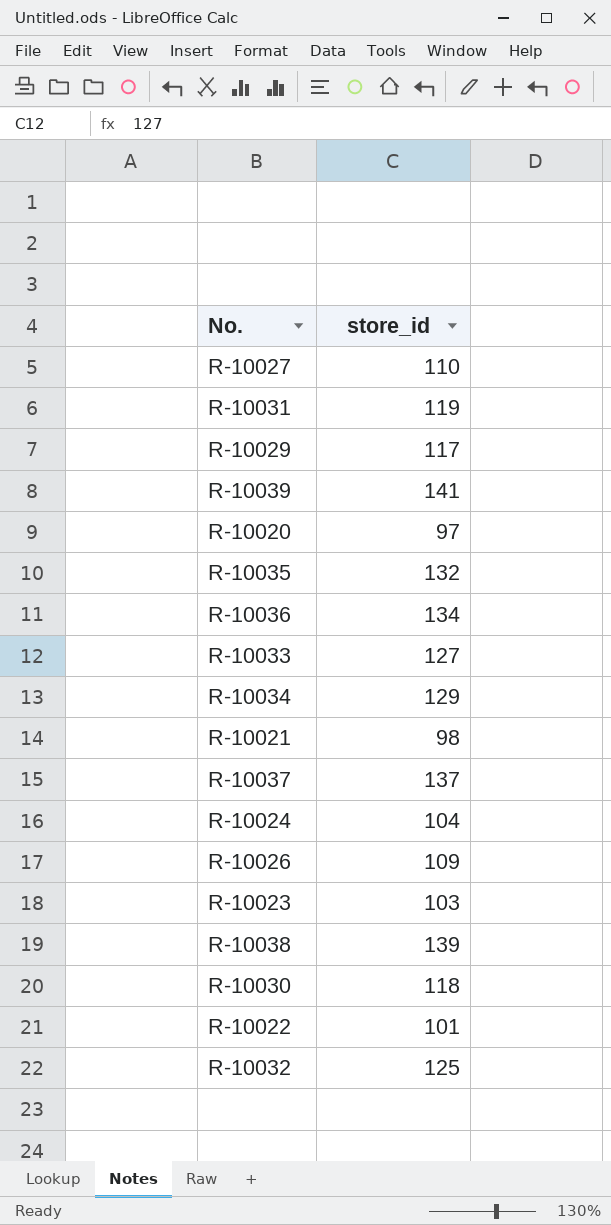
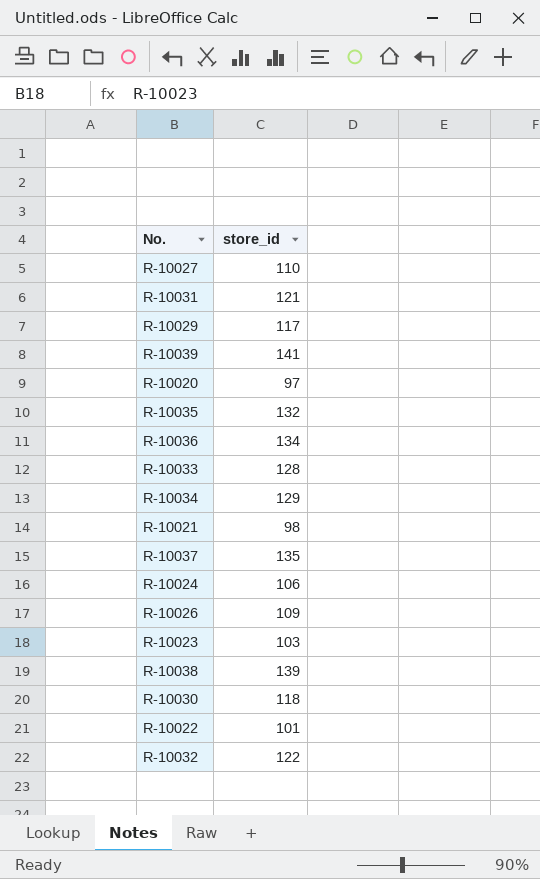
R-10031 | store_id: 119 -> 121
R-10033 | store_id: 127 -> 128
R-10037 | store_id: 137 -> 135
R-10024 | store_id: 104 -> 106
R-10032 | store_id: 125 -> 122

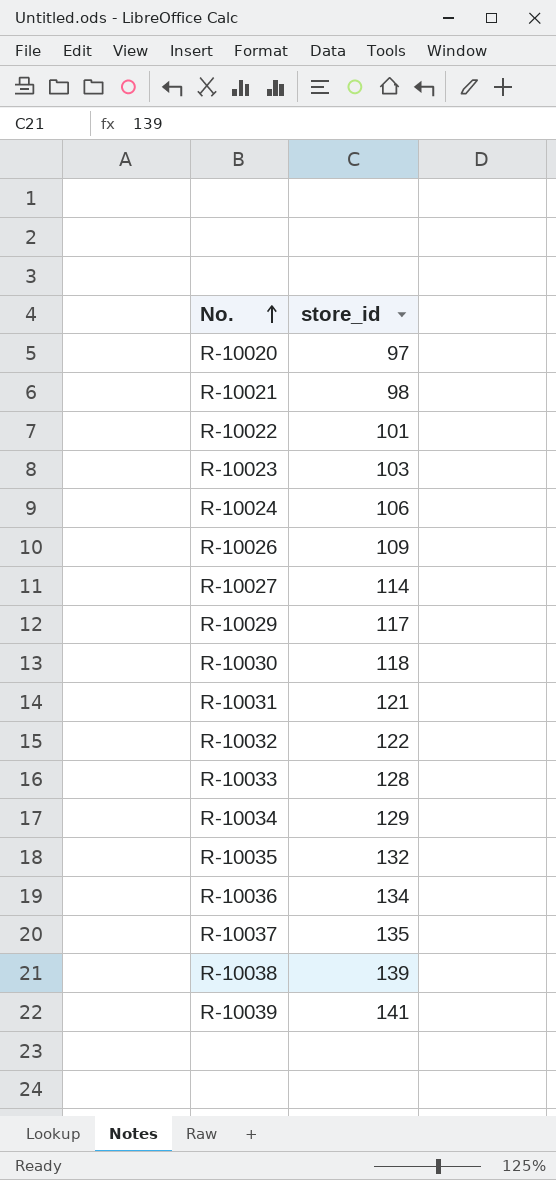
row order: none -> No. ascending
R-10027 | store_id: 110 -> 114

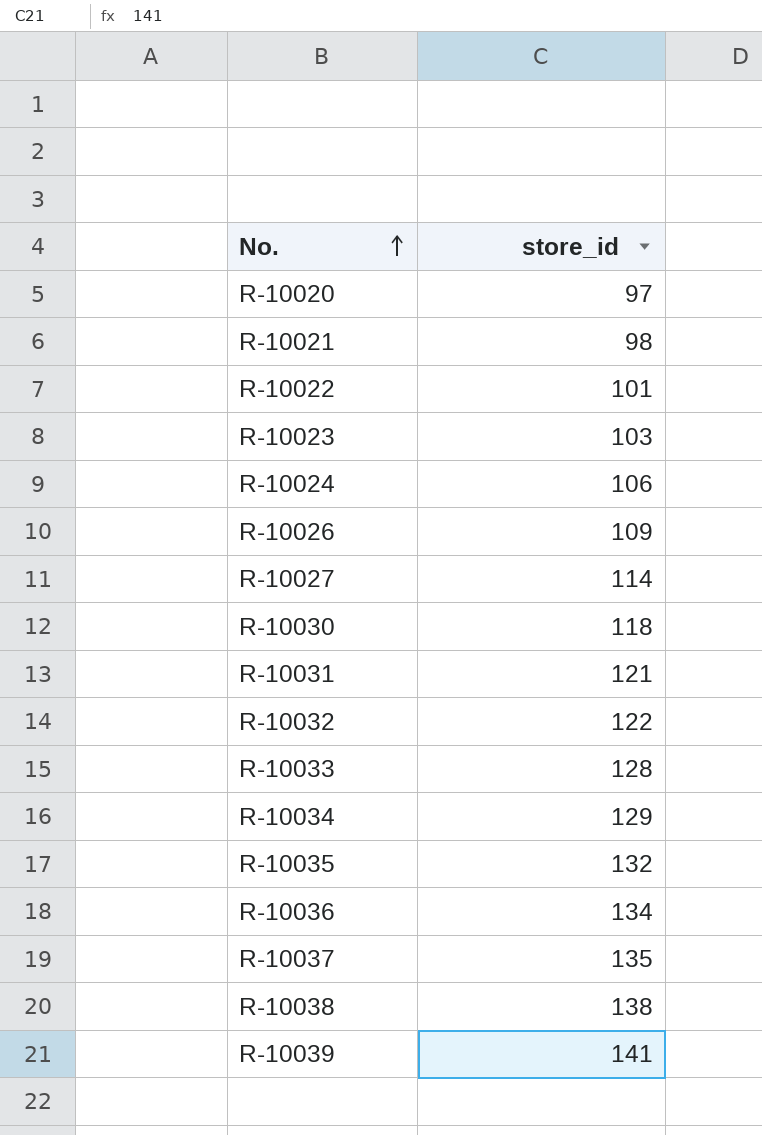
row R-10029: 117 -> none
R-10038 | store_id: 139 -> 138

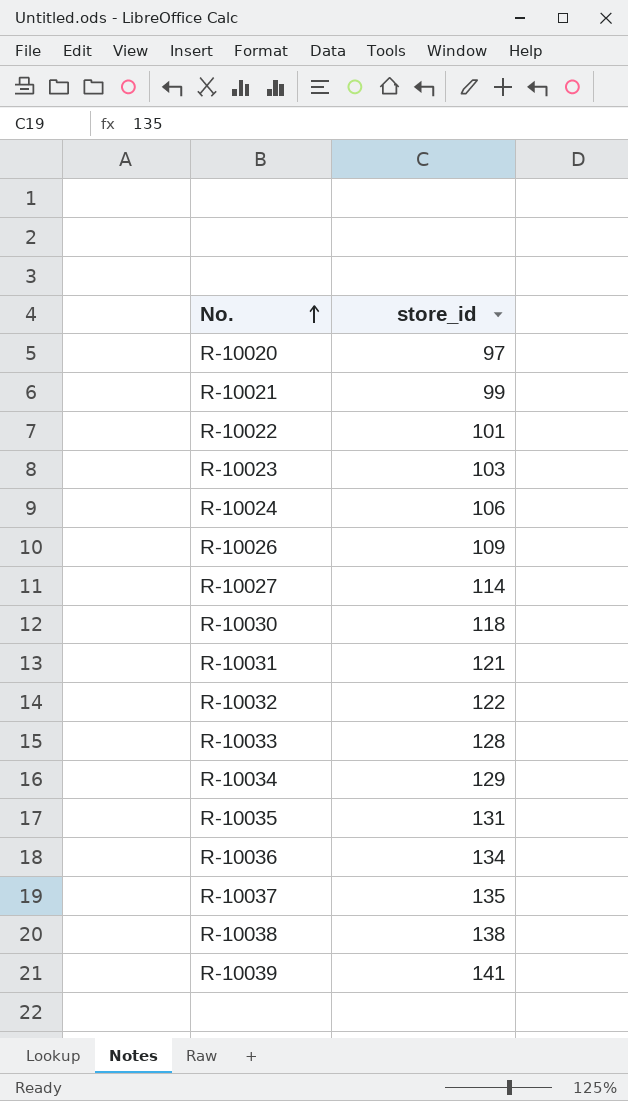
R-10021 | store_id: 98 -> 99
R-10035 | store_id: 132 -> 131

